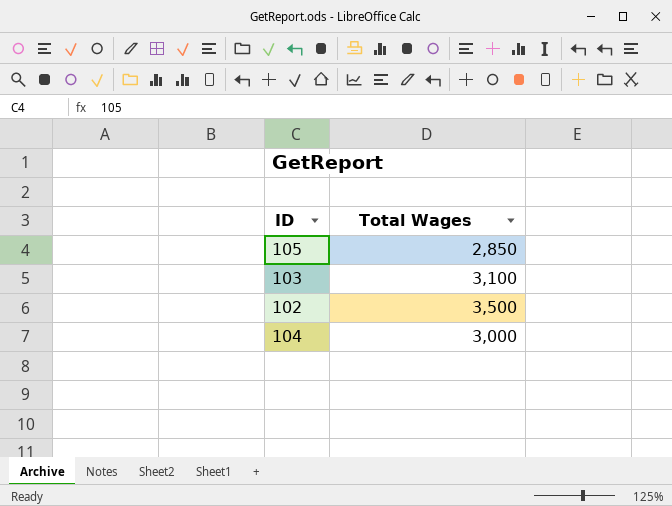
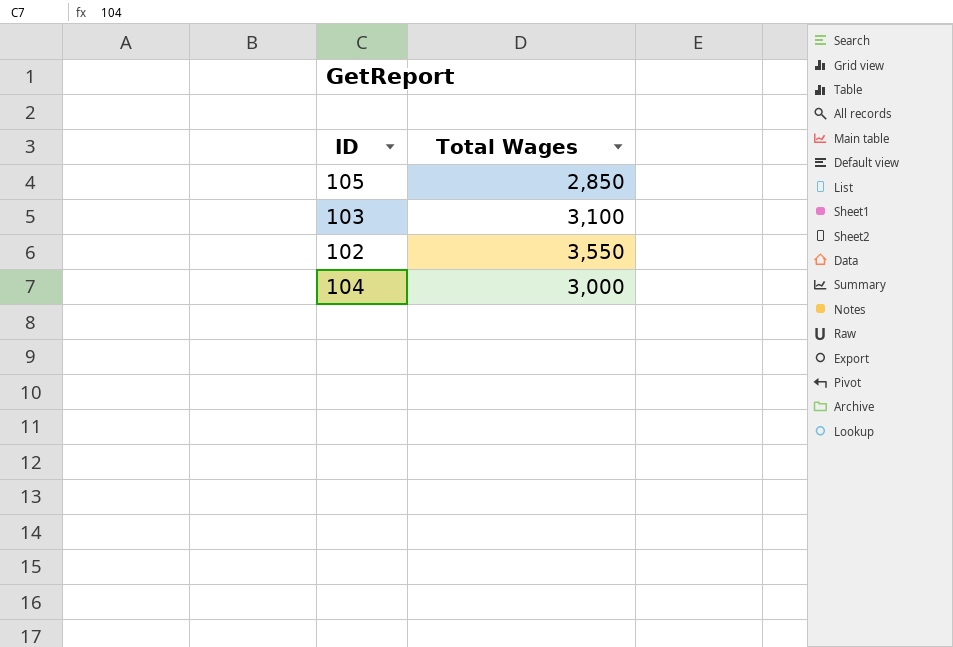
102 | Total Wages: 3,500 -> 3,550

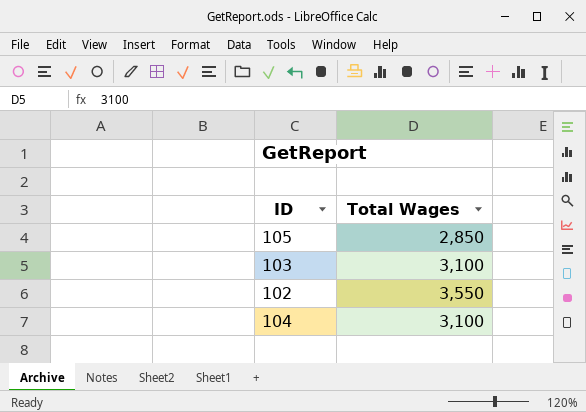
104 | Total Wages: 3,000 -> 3,100

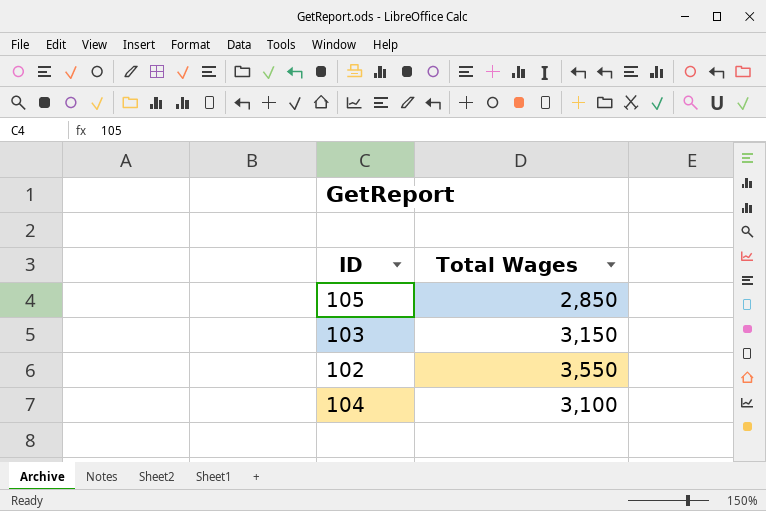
103 | Total Wages: 3,100 -> 3,150

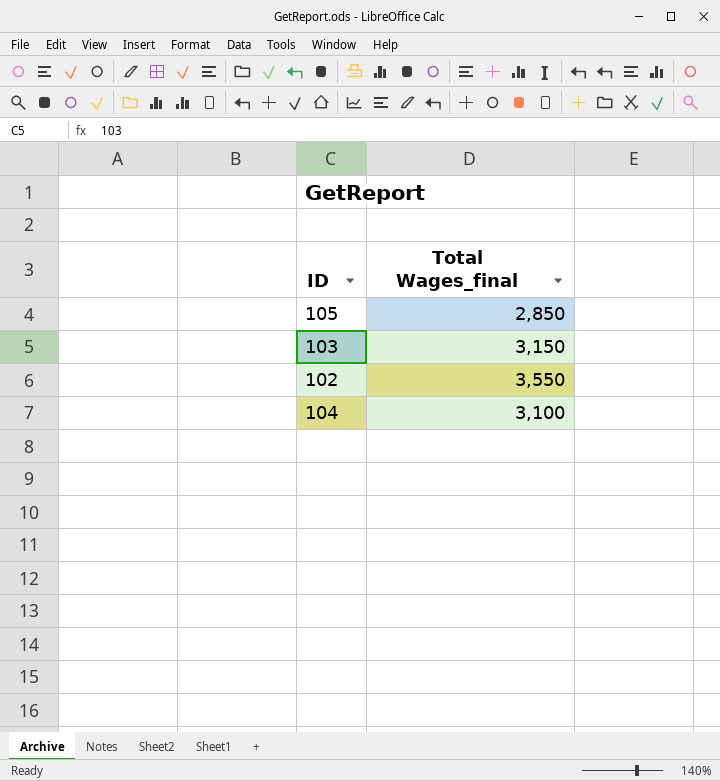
column name: Total Wages -> Total Wages_final

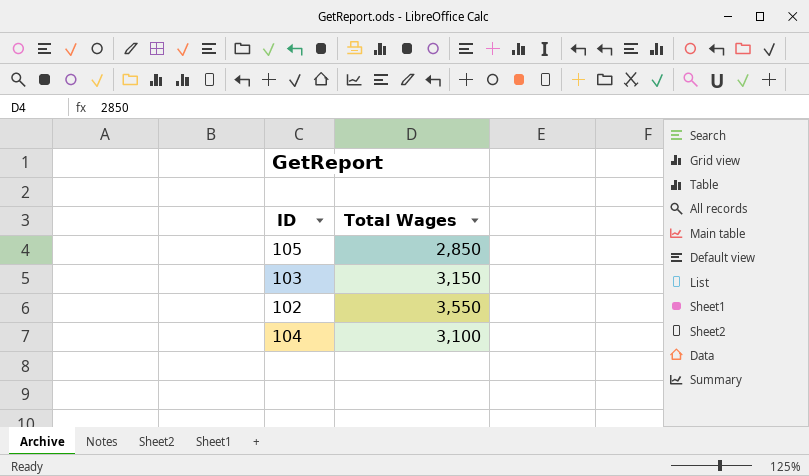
column name: Total Wages_final -> Total Wages

